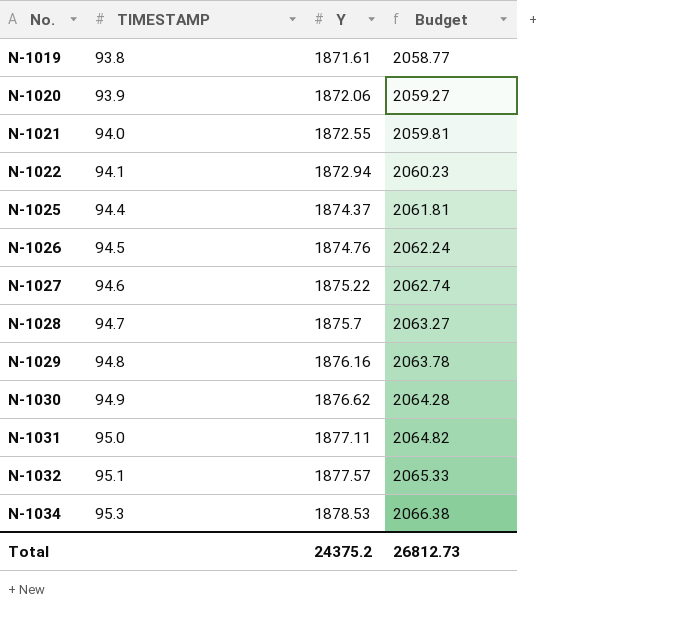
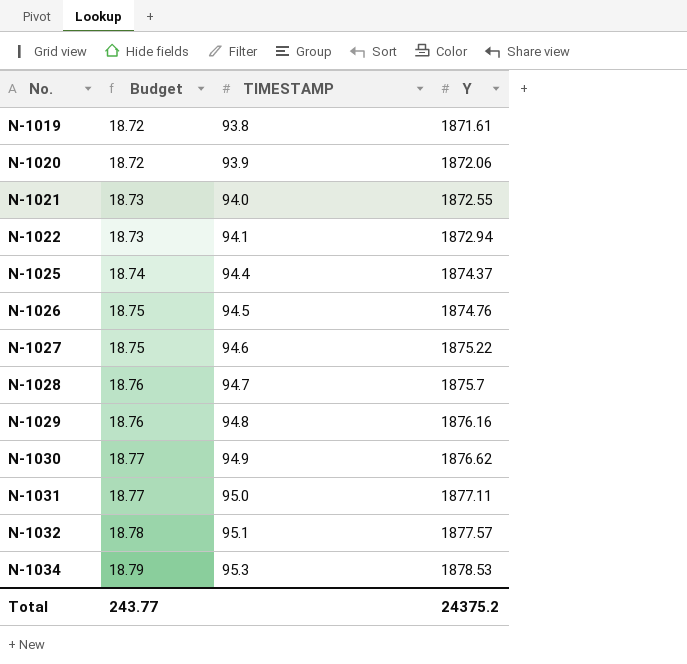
column Budget | formula: [Y] * 1.1 -> [Y] * 0.01
column Budget | position: 4 -> 2
Total | Budget: 26812.73 -> 243.77

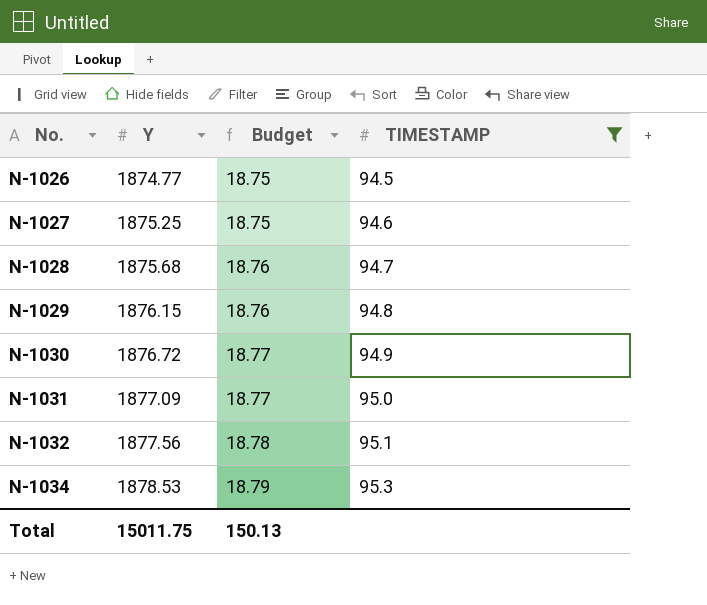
filter: none -> TIMESTAMP >= 94.5
column Y | position: 4 -> 2
N-1026 | Y: 1874.76 -> 1874.77
N-1027 | Y: 1875.22 -> 1875.25
N-1028 | Y: 1875.7 -> 1875.68
N-1029 | Y: 1876.16 -> 1876.15
N-1030 | Y: 1876.62 -> 1876.72
N-1031 | Y: 1877.11 -> 1877.09
N-1032 | Y: 1877.57 -> 1877.56
Total | Y: 24375.2 -> 15011.75
Total | Budget: 243.77 -> 150.13

